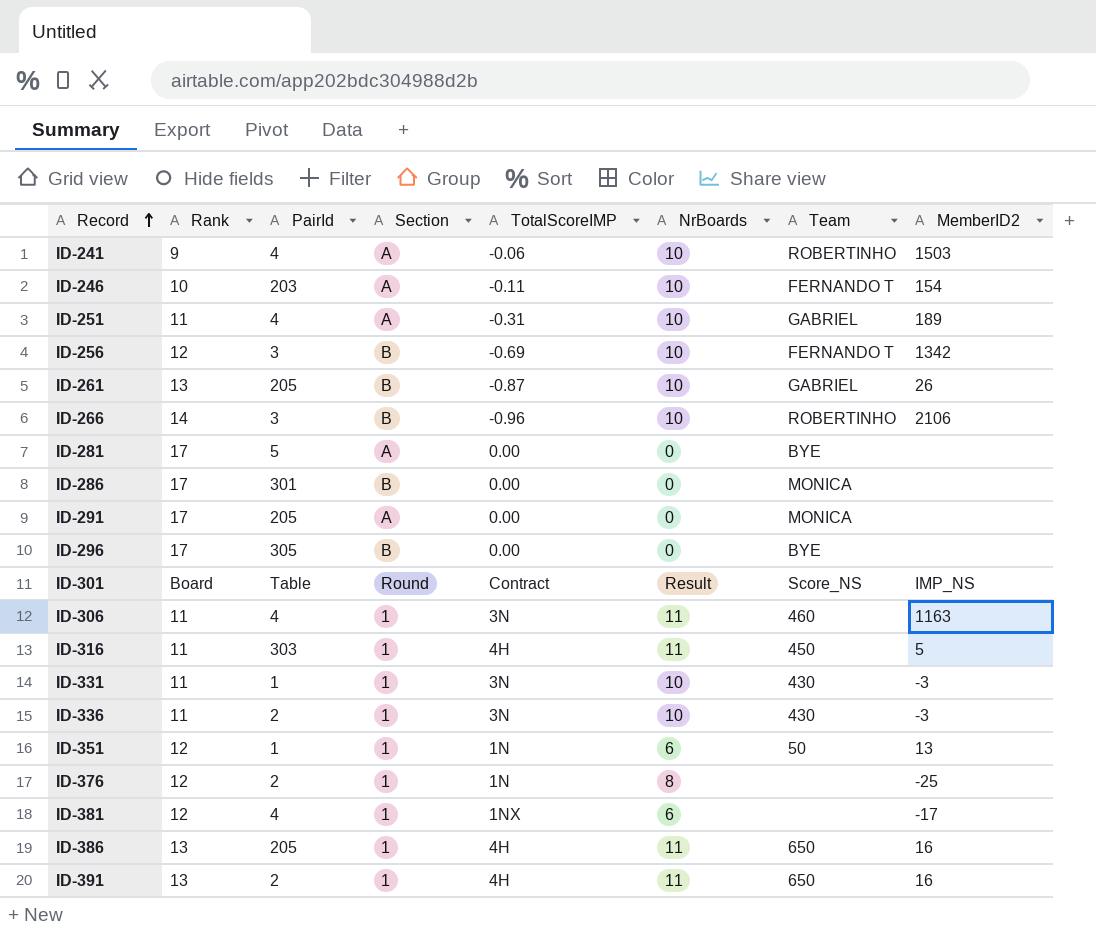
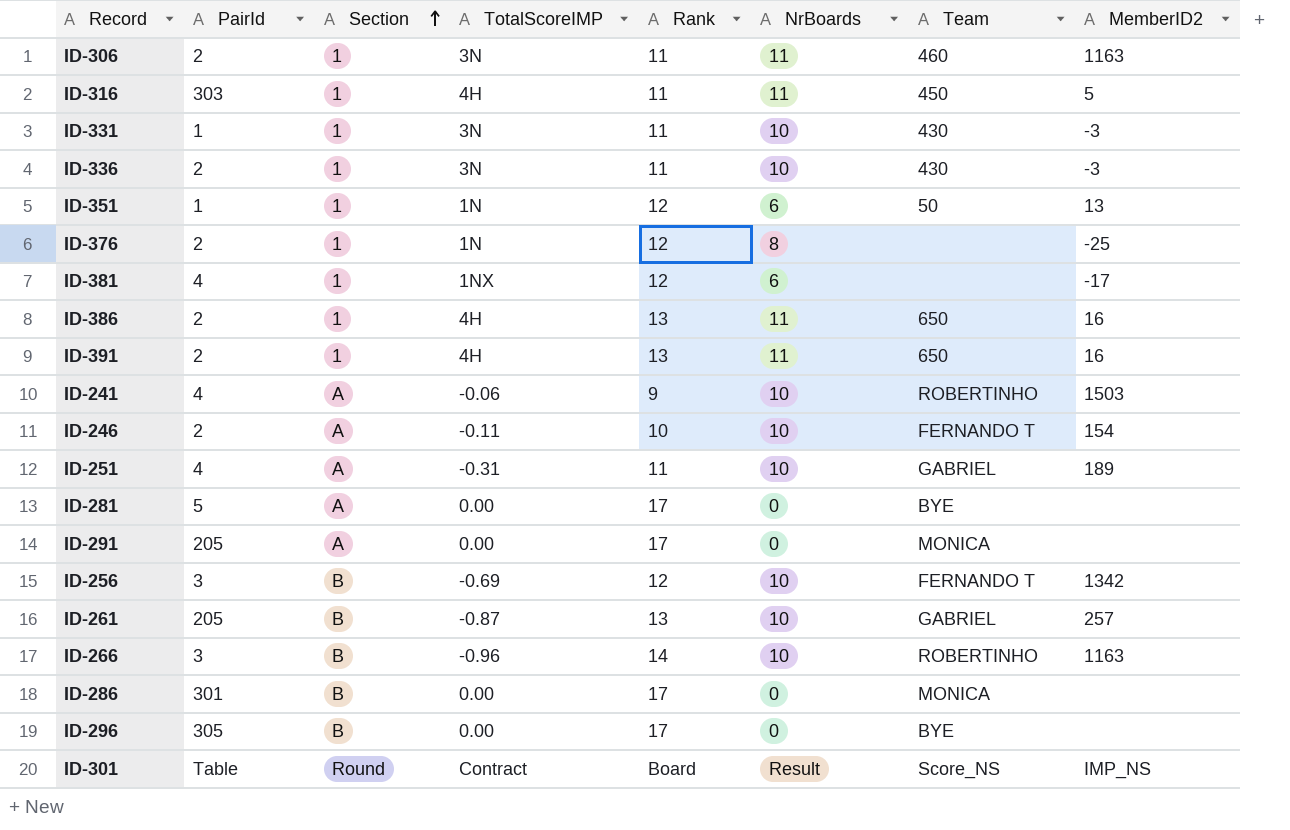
row order: Record ascending -> Section ascending
column Rank | position: 2 -> 5
ID-306 | PairId: 4 -> 2
ID-386 | PairId: 205 -> 2
ID-246 | PairId: 203 -> 2
ID-261 | MemberID2: 26 -> 257
ID-266 | MemberID2: 2106 -> 1163

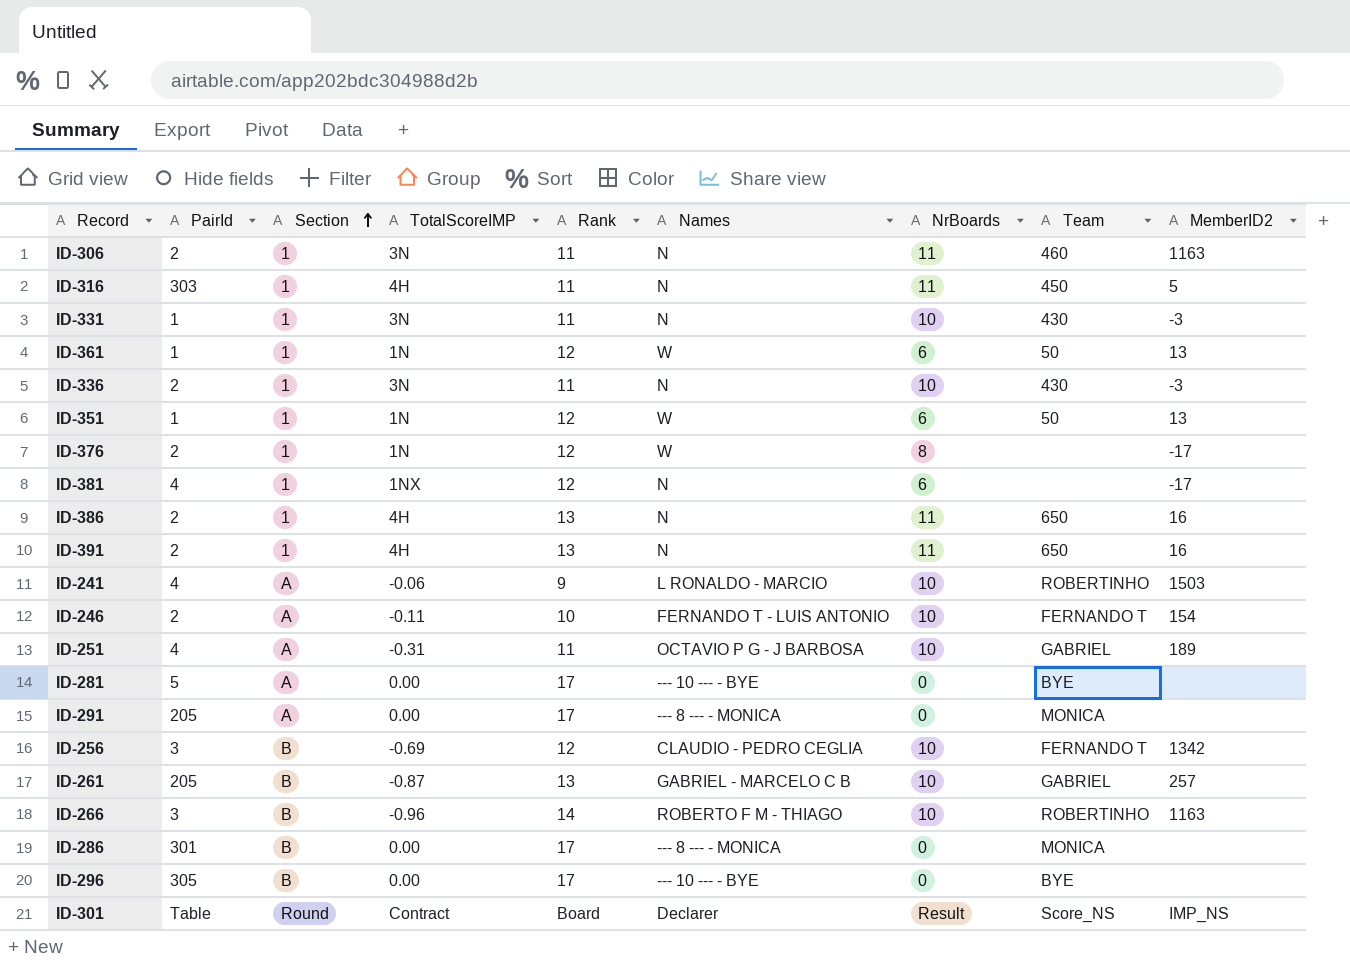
column Names | position: none -> 6
row ID-361: none -> 1 | 1 | 1N | 12 | W | 6 | 50 | 13
ID-376 | MemberID2: -25 -> -17

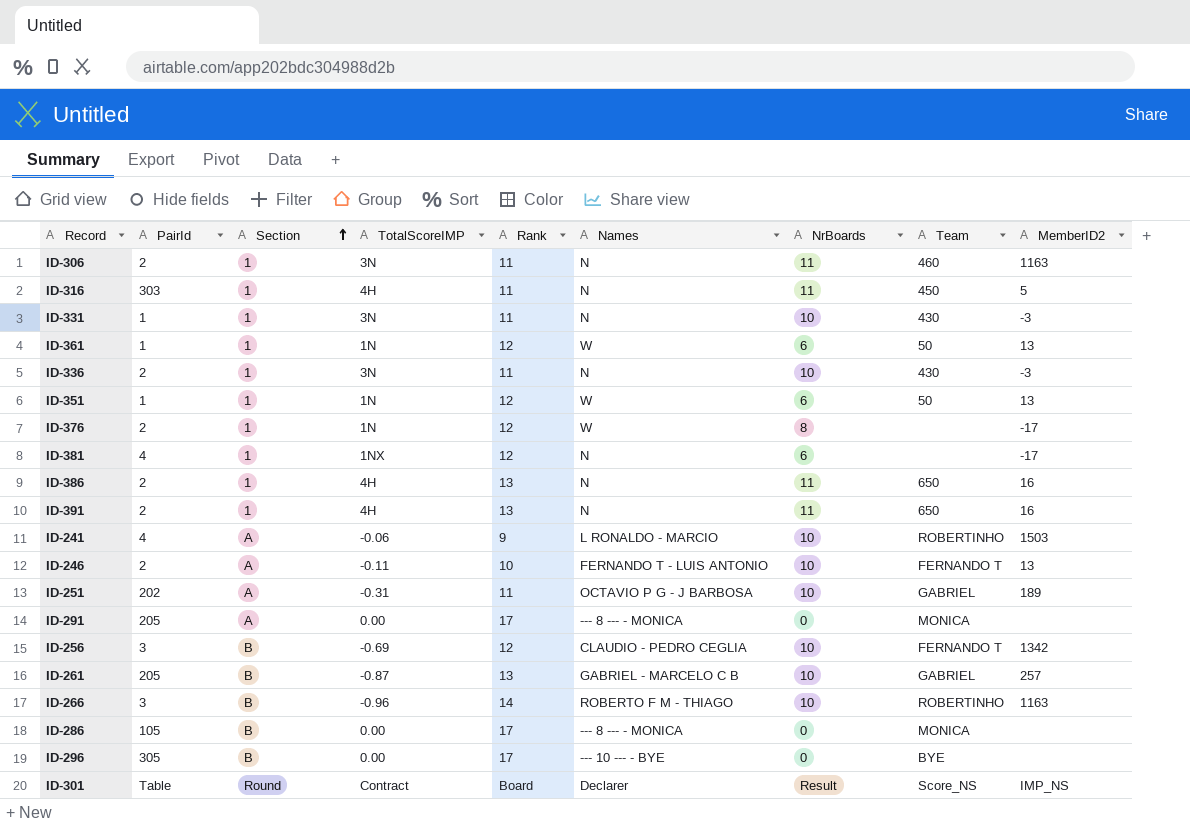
row ID-281: 5 | A | 0.00 | 17 | --- 10 --- - BYE | 0 | BYE | none -> none
ID-246 | MemberID2: 154 -> 13
ID-251 | PairId: 4 -> 202
ID-286 | PairId: 301 -> 105

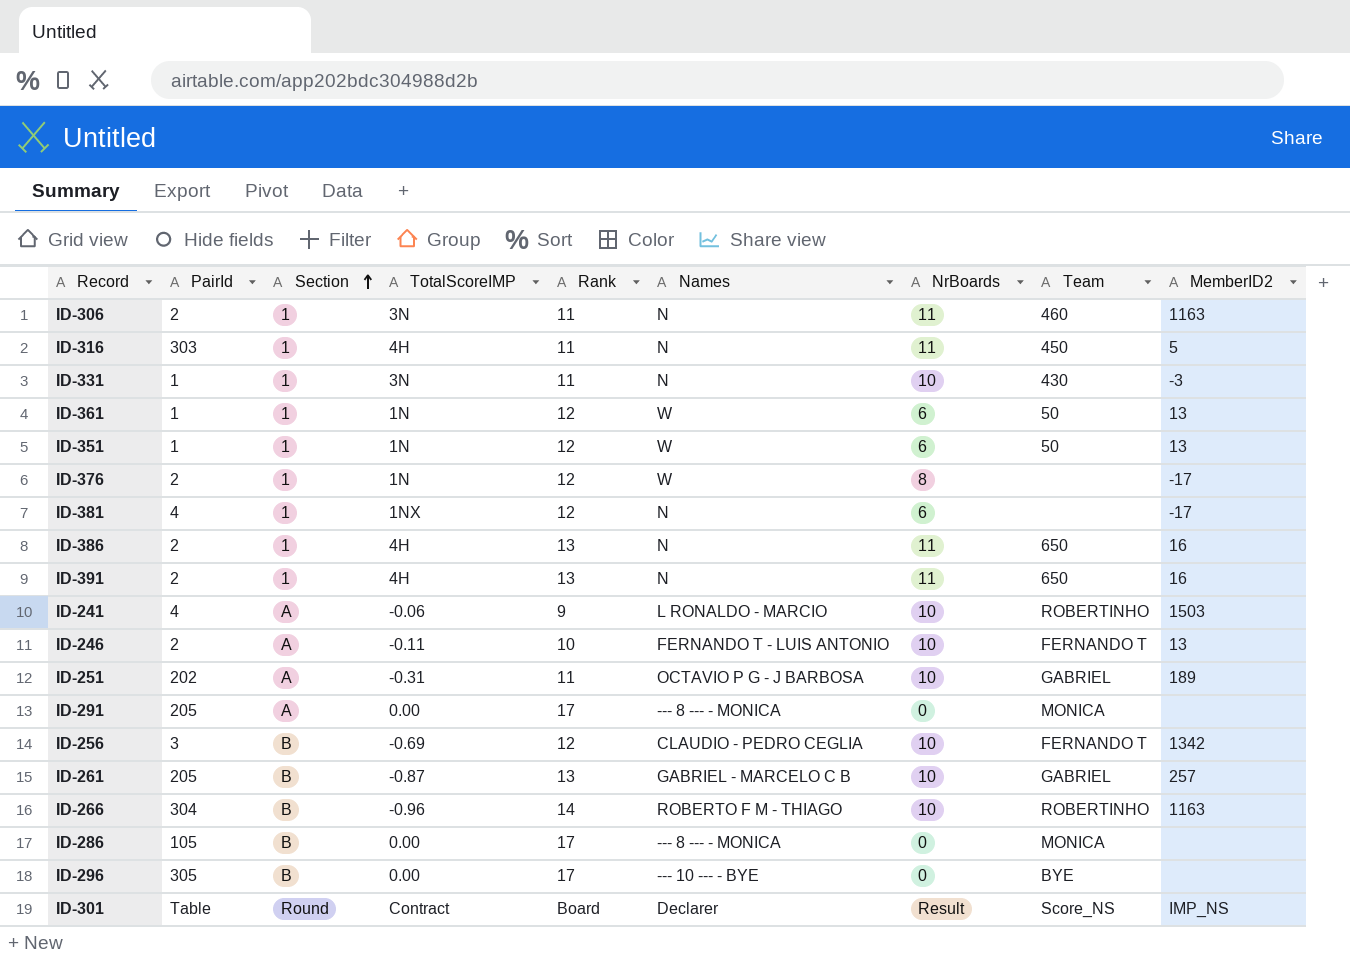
row ID-336: 2 | 1 | 3N | 11 | N | 10 | 430 | -3 -> none
ID-266 | PairId: 3 -> 304

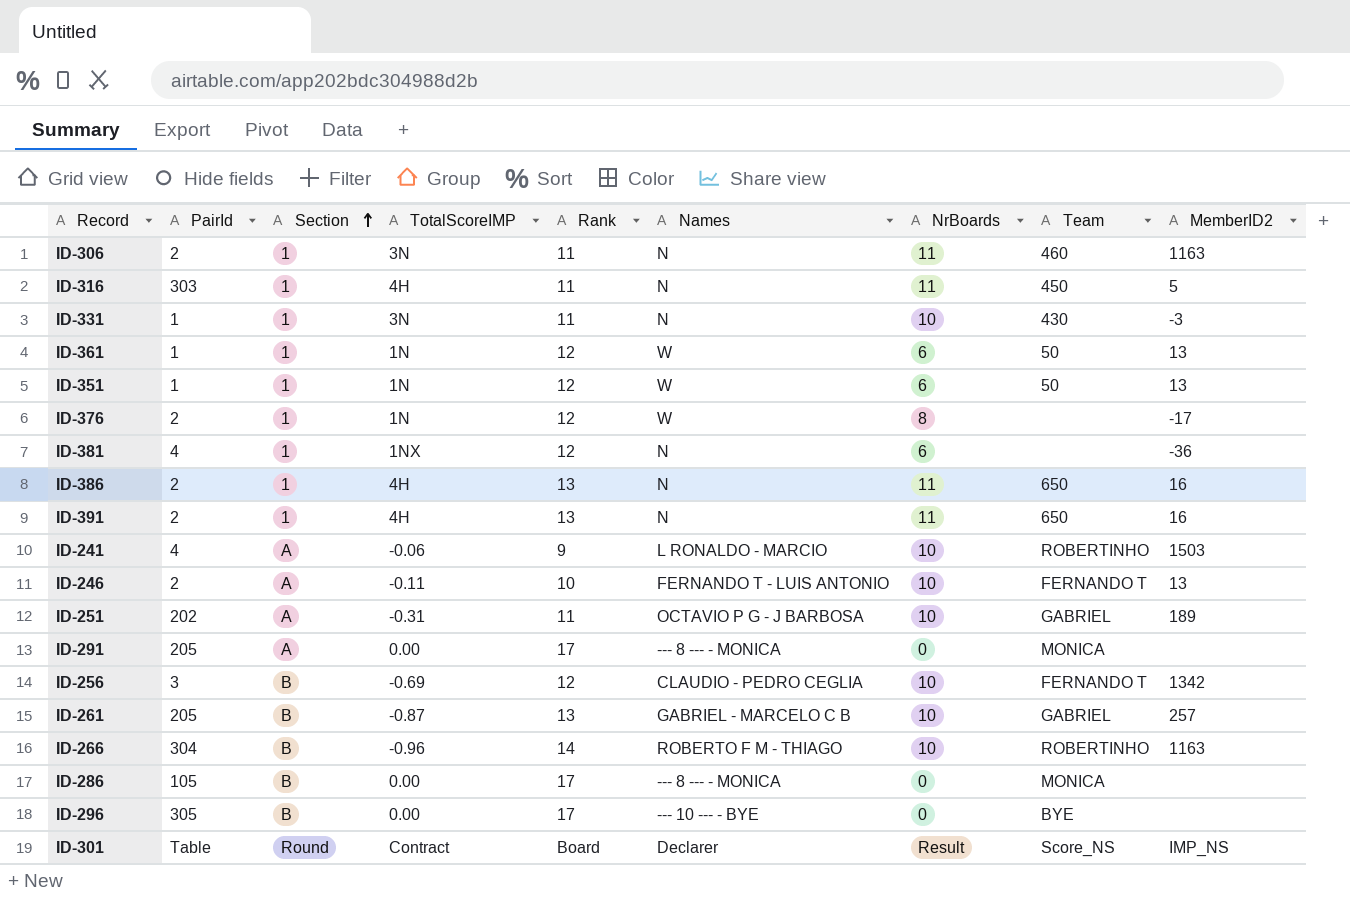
ID-381 | MemberID2: -17 -> -36

